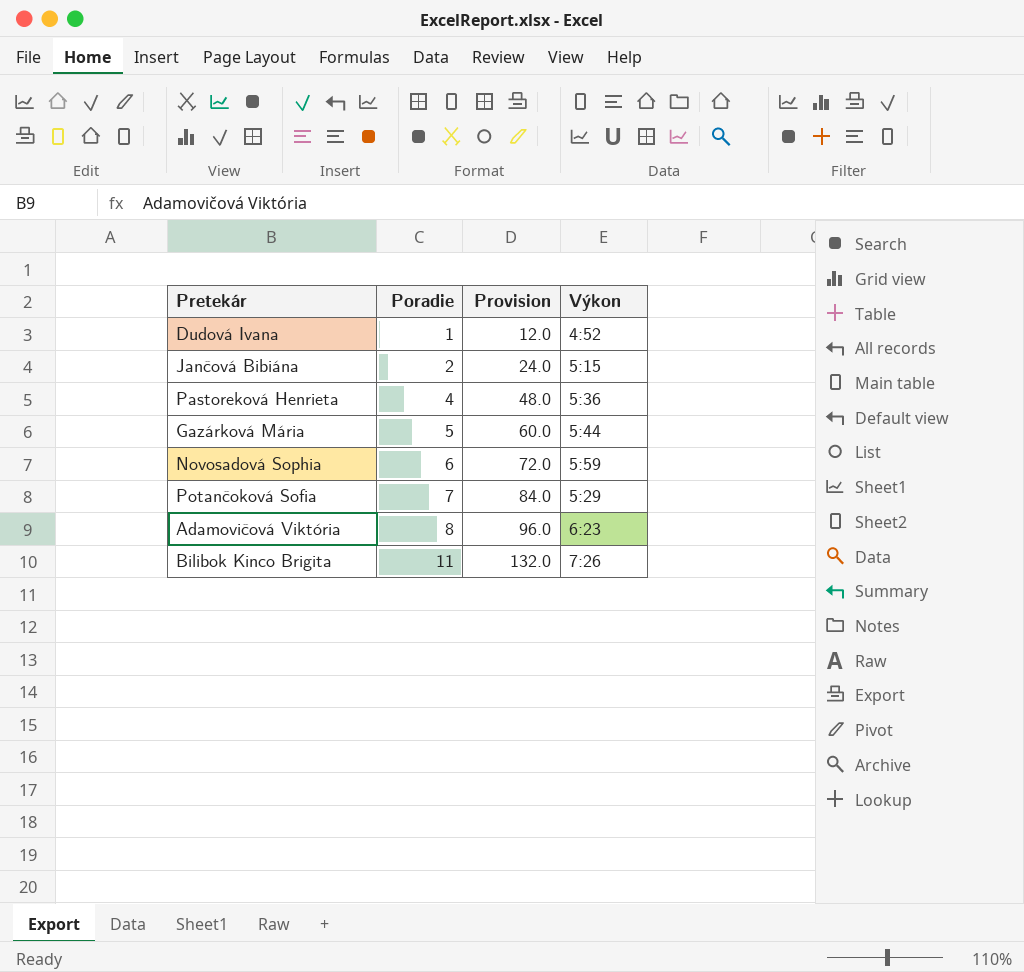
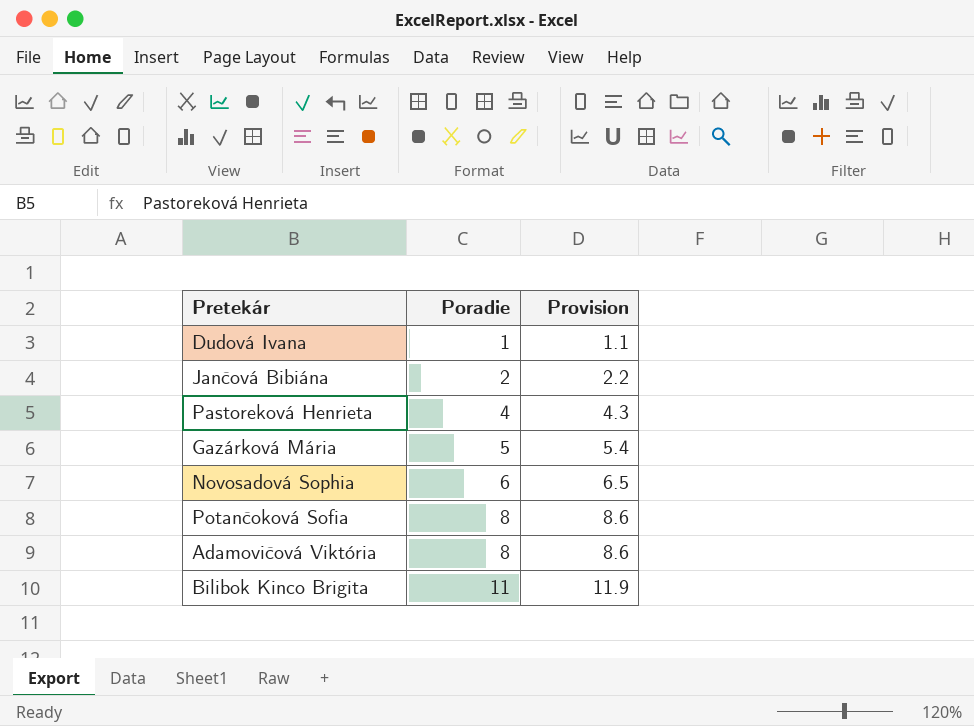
column Výkon | position: 4 -> none
column Provision | formula: [Poradie] * 12 -> [Poradie] * 1.08
Potančoková Sofia | Poradie: 7 -> 8

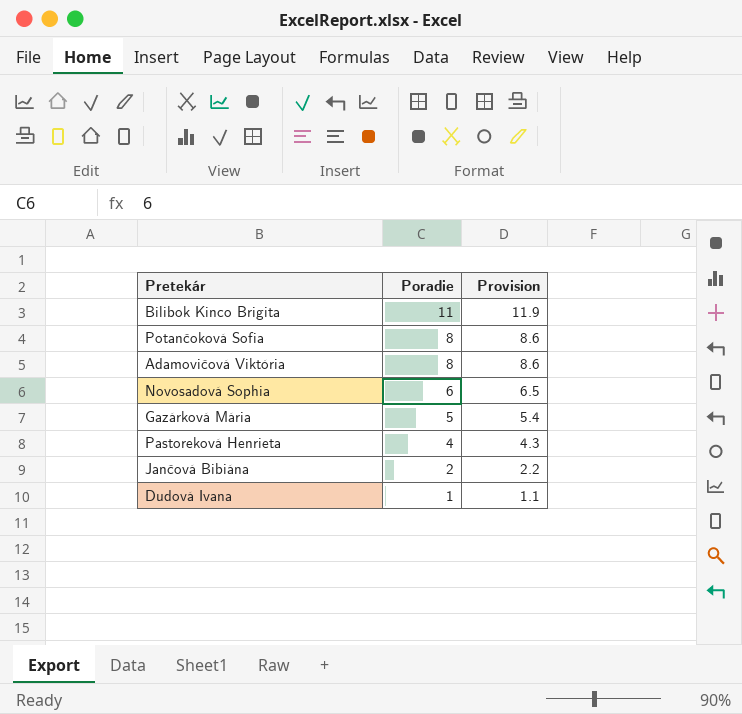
row order: Poradie ascending -> Poradie descending

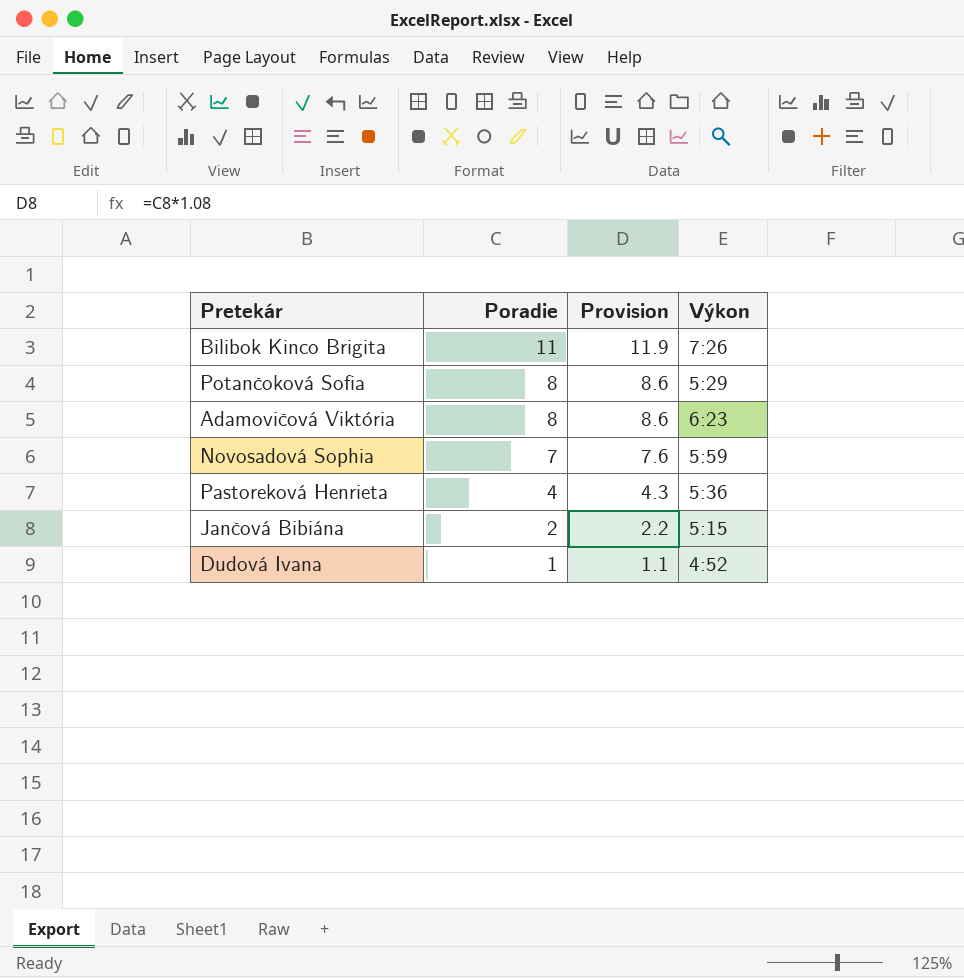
column Výkon | position: none -> 4
row Gazárková Mária: 5 | 5.4 -> none
Novosadová Sophia | Poradie: 6 -> 7
Novosadová Sophia | Provision: 6.5 -> 7.6

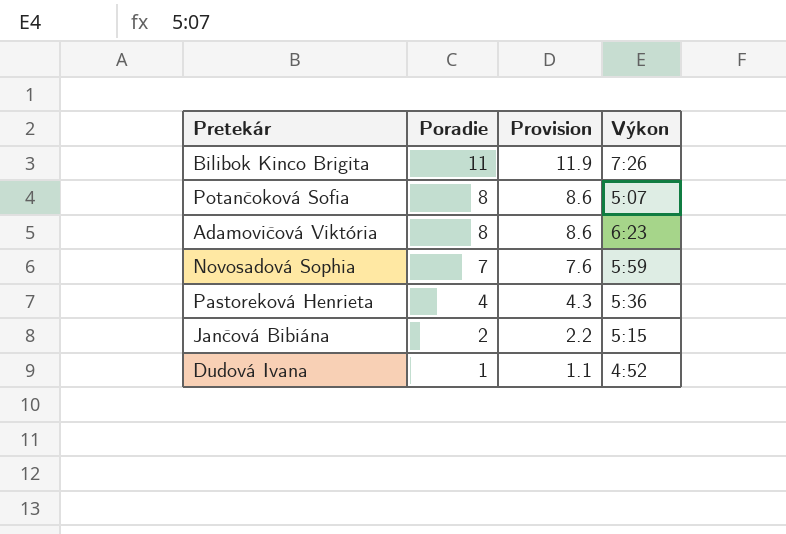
Potančoková Sofia | Výkon: 5:29 -> 5:07

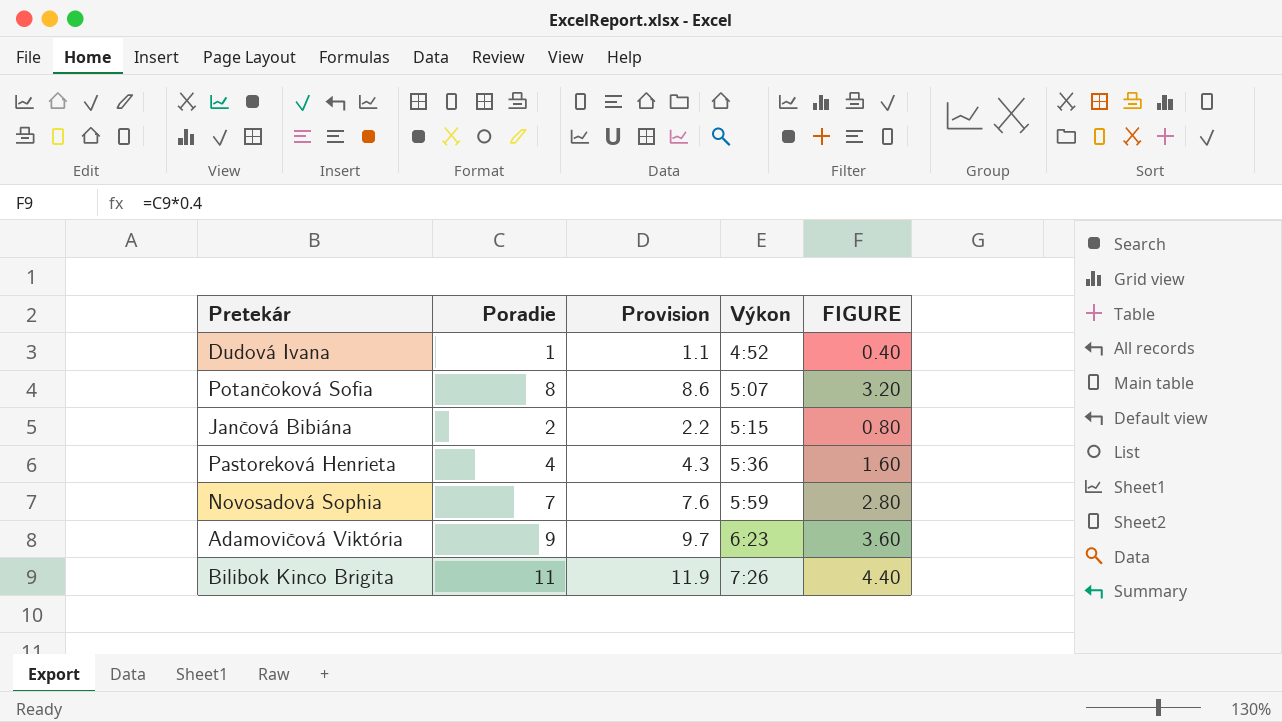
row order: Poradie descending -> Výkon ascending
column FIGURE | formula: none -> [Poradie] * 0.4
Adamovičová Viktória | Poradie: 8 -> 9
Adamovičová Viktória | Provision: 8.6 -> 9.7

